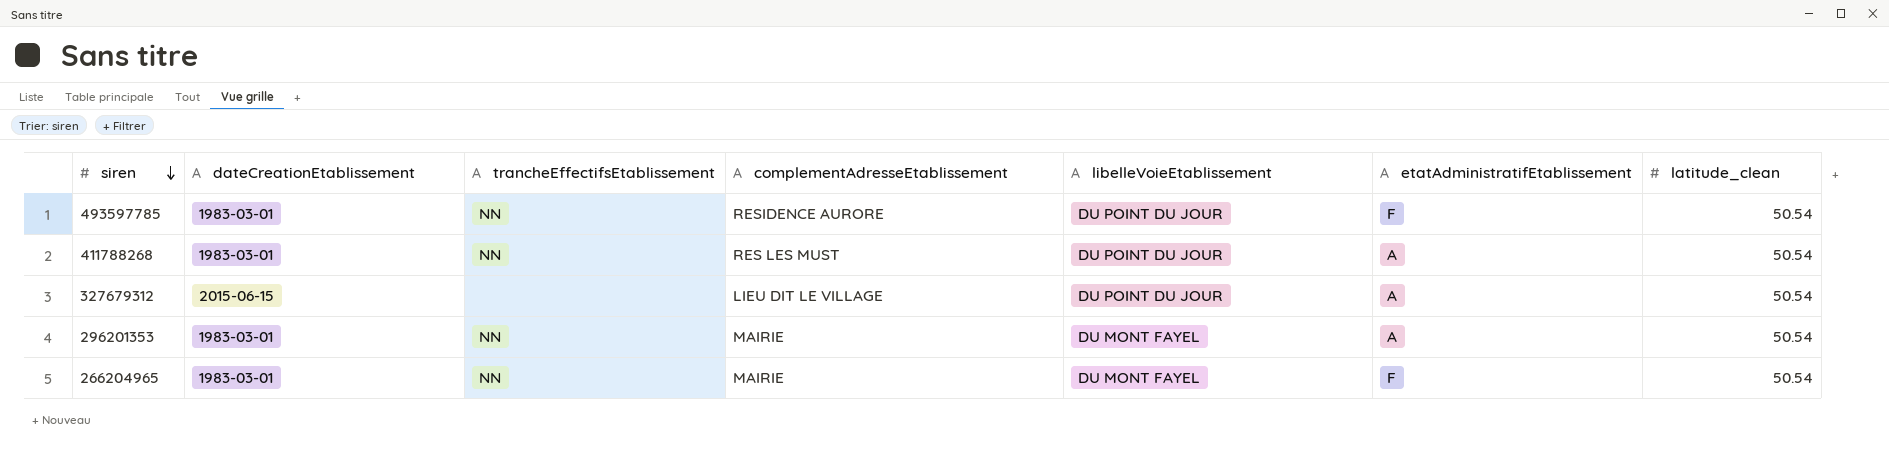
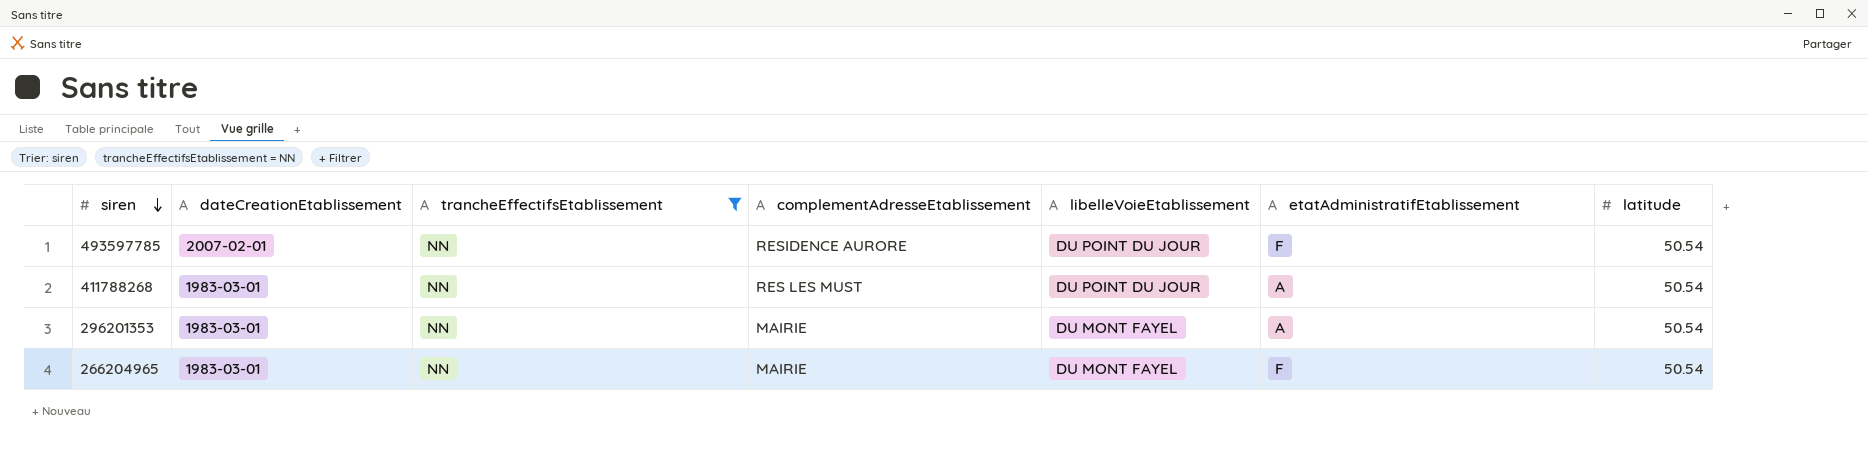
filter: none -> trancheEffectifsEtablissement = NN
column name: latitude_clean -> latitude
493597785 | dateCreationEtablissement: 1983-03-01 -> 2007-02-01

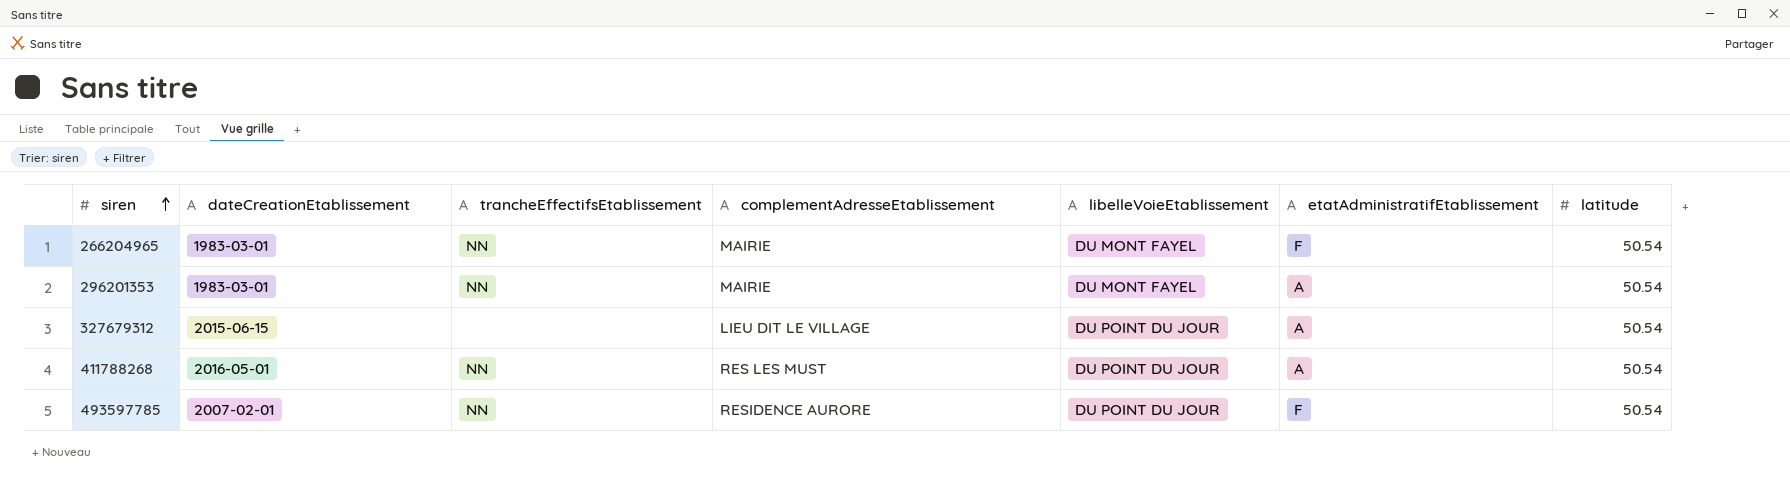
filter: trancheEffectifsEtablissement = NN -> none
row order: siren descending -> siren ascending
411788268 | dateCreationEtablissement: 1983-03-01 -> 2016-05-01

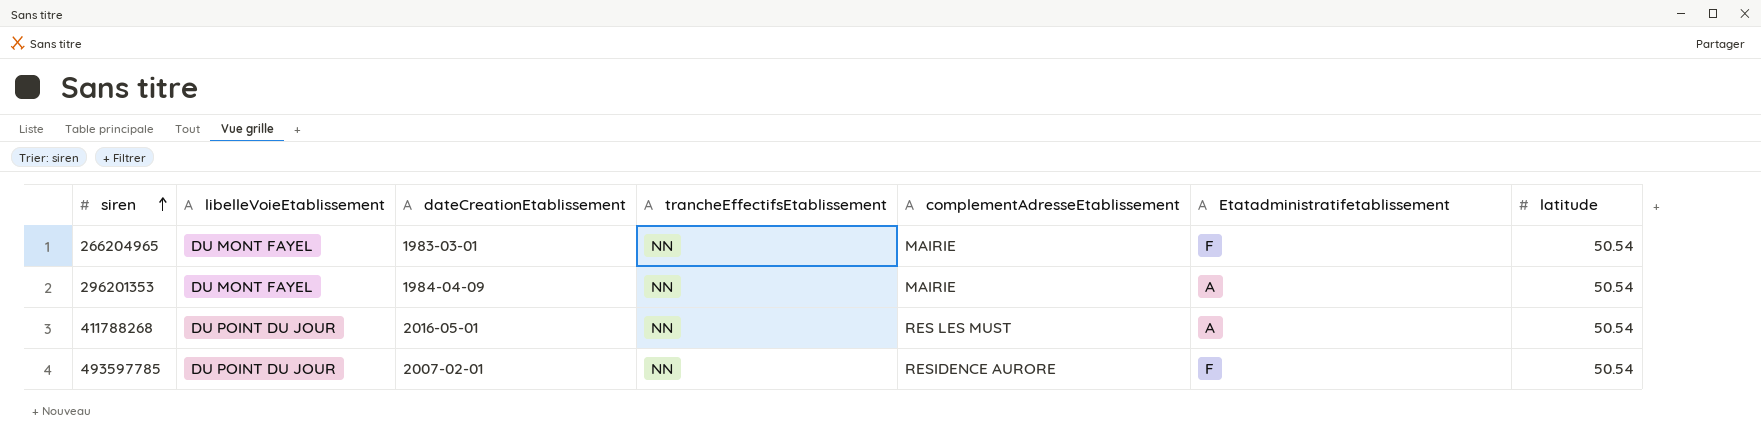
column libelleVoieEtablissement | position: 5 -> 2
column name: etatAdministratifEtablissement -> Etatadministratifetablissement
row 327679312: 2015-06-15 | none | LIEU DIT LE VILLAGE | DU POINT DU JOUR | A | 50.54 -> none
296201353 | dateCreationEtablissement: 1983-03-01 -> 1984-04-09

